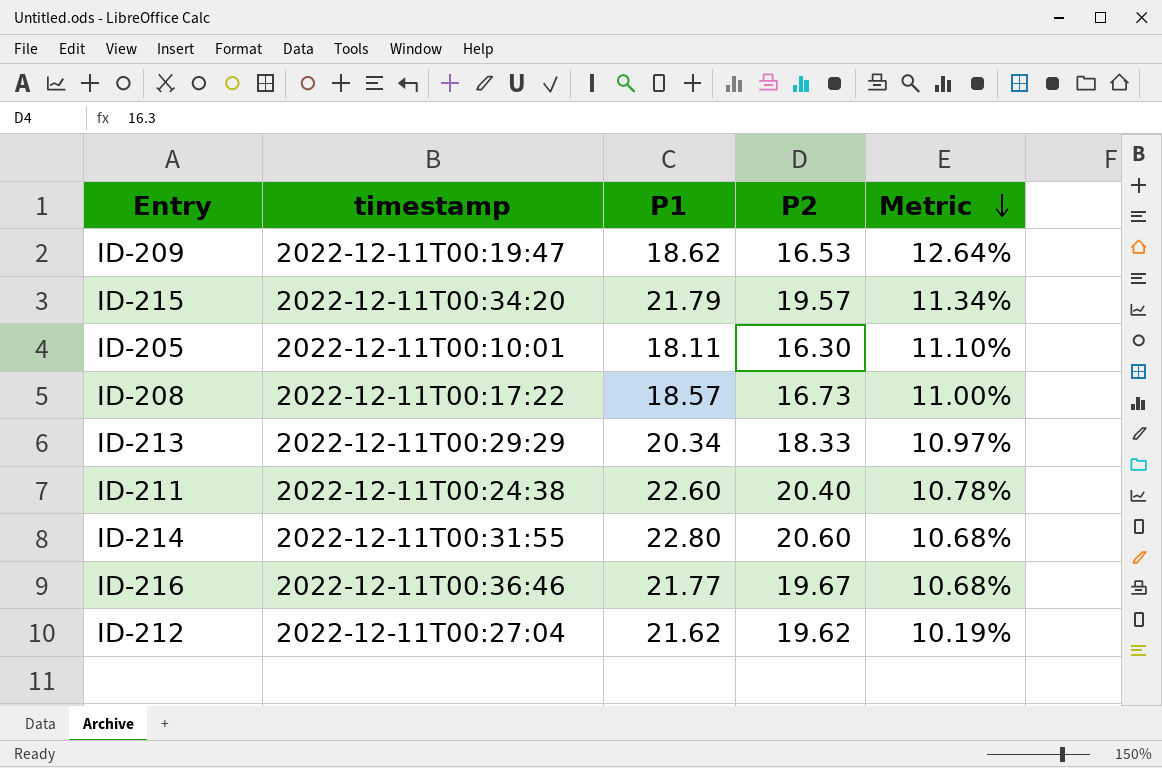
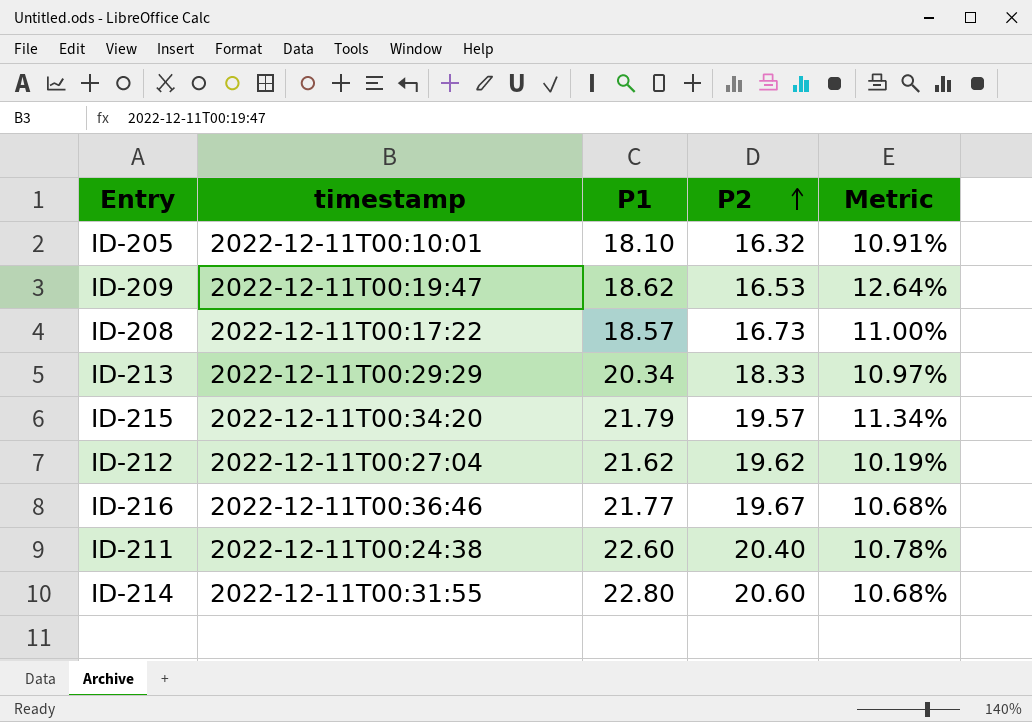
row order: Metric descending -> P2 ascending
ID-205 | P1: 18.11 -> 18.10
ID-205 | P2: 16.30 -> 16.32
ID-205 | Metric: 11.10% -> 10.91%

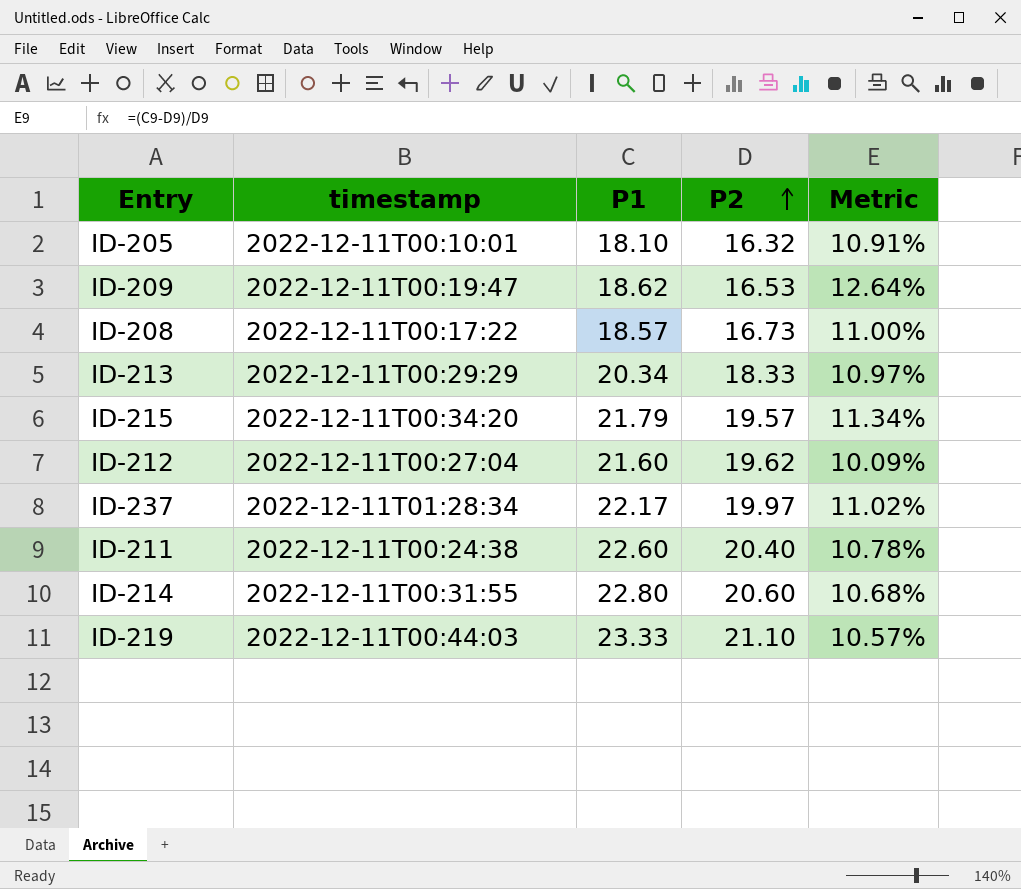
row ID-216: 2022-12-11T00:36:46 | 21.77 | 19.67 | 10.68% -> none
ID-212 | P1: 21.62 -> 21.60
ID-212 | Metric: 10.19% -> 10.09%
row ID-237: none -> 2022-12-11T01:28:34 | 22.17 | 19.97 | 11.02%
row ID-219: none -> 2022-12-11T00:44:03 | 23.33 | 21.10 | 10.57%

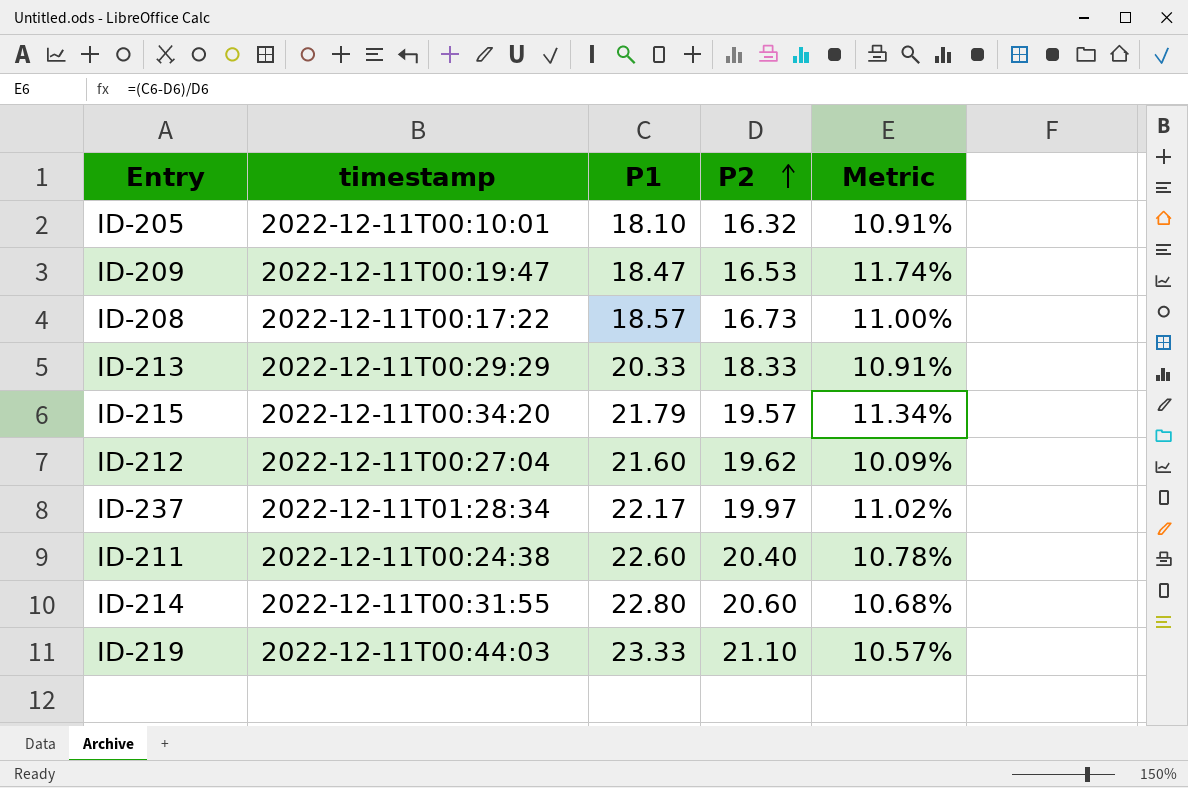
ID-209 | P1: 18.62 -> 18.47
ID-209 | Metric: 12.64% -> 11.74%
ID-213 | P1: 20.34 -> 20.33
ID-213 | Metric: 10.97% -> 10.91%

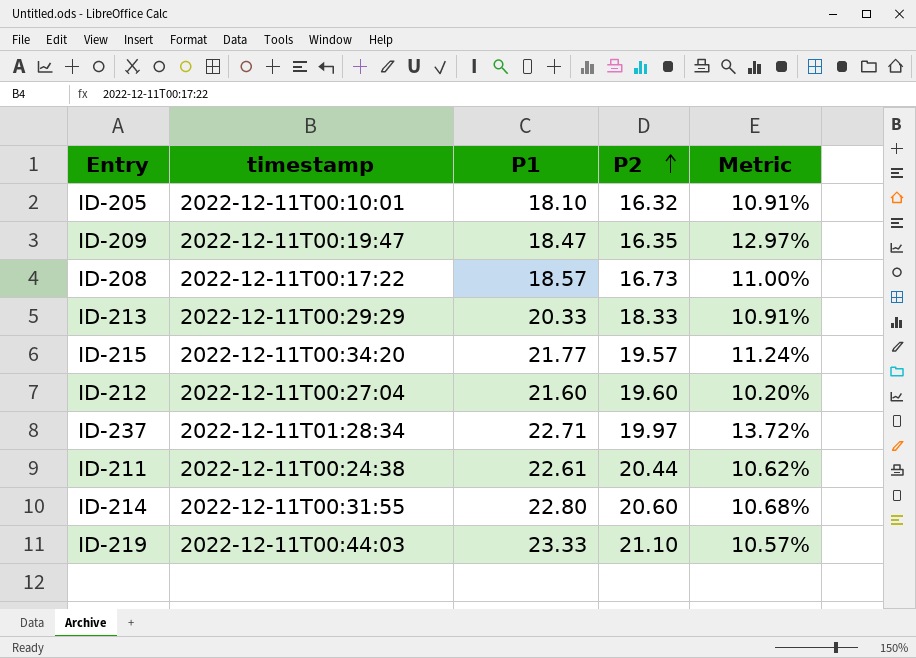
ID-209 | P2: 16.53 -> 16.35
ID-209 | Metric: 11.74% -> 12.97%
ID-215 | P1: 21.79 -> 21.77
ID-215 | Metric: 11.34% -> 11.24%
ID-212 | P2: 19.62 -> 19.60
ID-212 | Metric: 10.09% -> 10.20%
ID-237 | P1: 22.17 -> 22.71
ID-237 | Metric: 11.02% -> 13.72%
ID-211 | P1: 22.60 -> 22.61
ID-211 | P2: 20.40 -> 20.44
ID-211 | Metric: 10.78% -> 10.62%

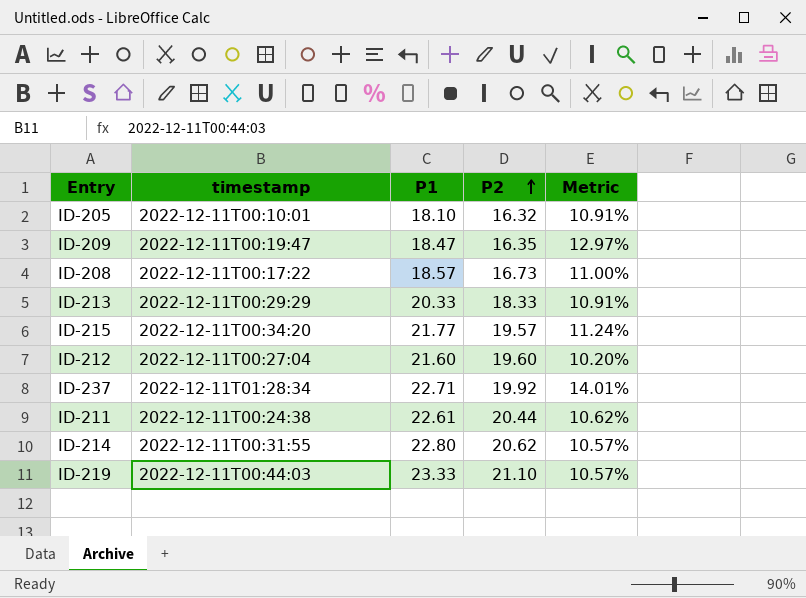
ID-237 | P2: 19.97 -> 19.92
ID-237 | Metric: 13.72% -> 14.01%
ID-214 | P2: 20.60 -> 20.62
ID-214 | Metric: 10.68% -> 10.57%

